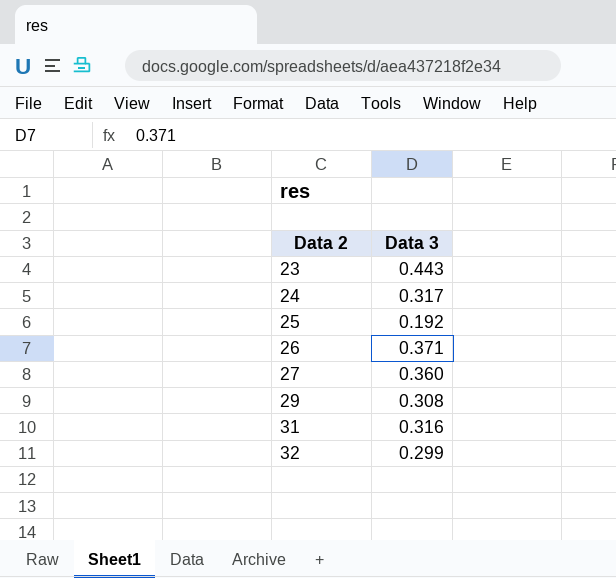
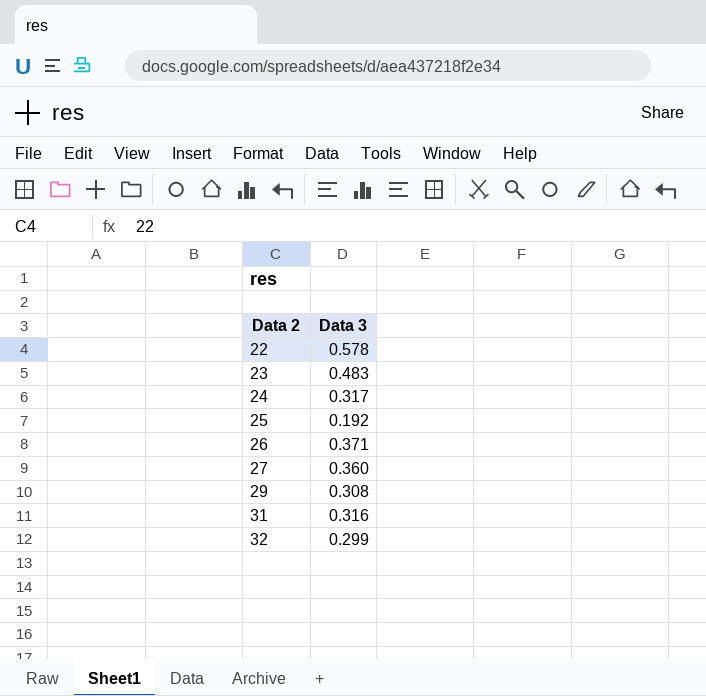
row 22: none -> 0.578
23 | Data 3: 0.443 -> 0.483

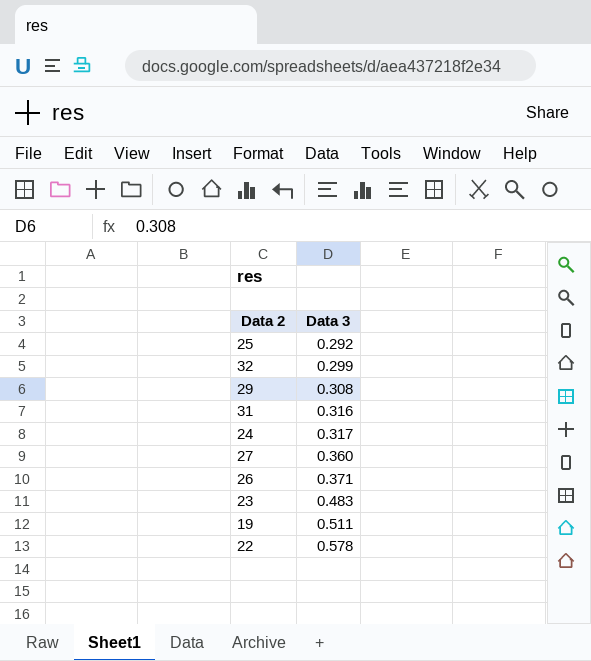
row order: Data 2 ascending -> Data 3 ascending
25 | Data 3: 0.192 -> 0.292
row 19: none -> 0.511

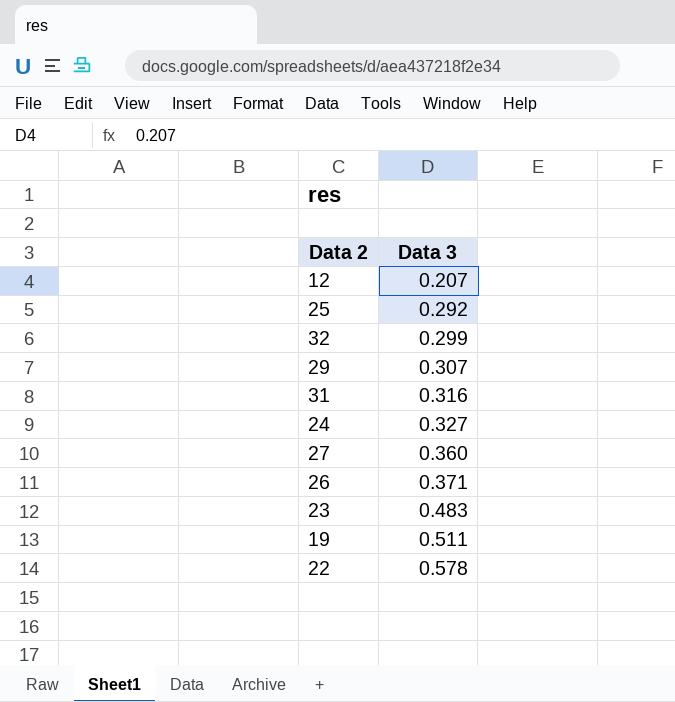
row 12: none -> 0.207
29 | Data 3: 0.308 -> 0.307
24 | Data 3: 0.317 -> 0.327

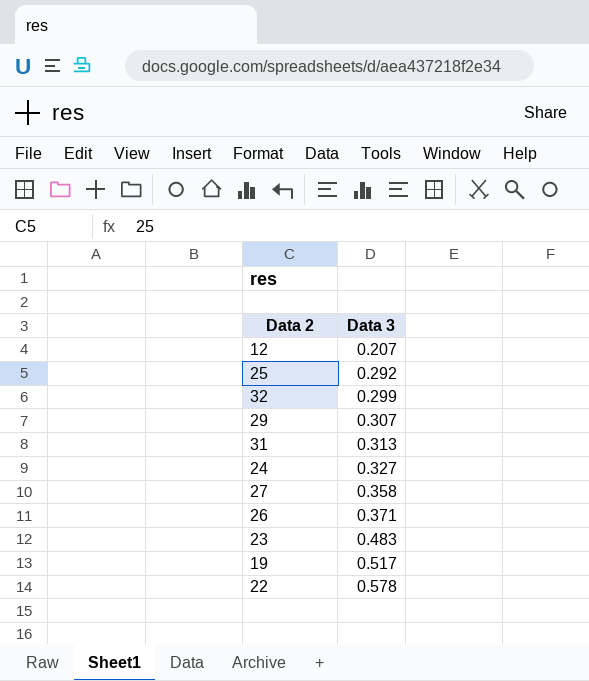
31 | Data 3: 0.316 -> 0.313
27 | Data 3: 0.360 -> 0.358
19 | Data 3: 0.511 -> 0.517

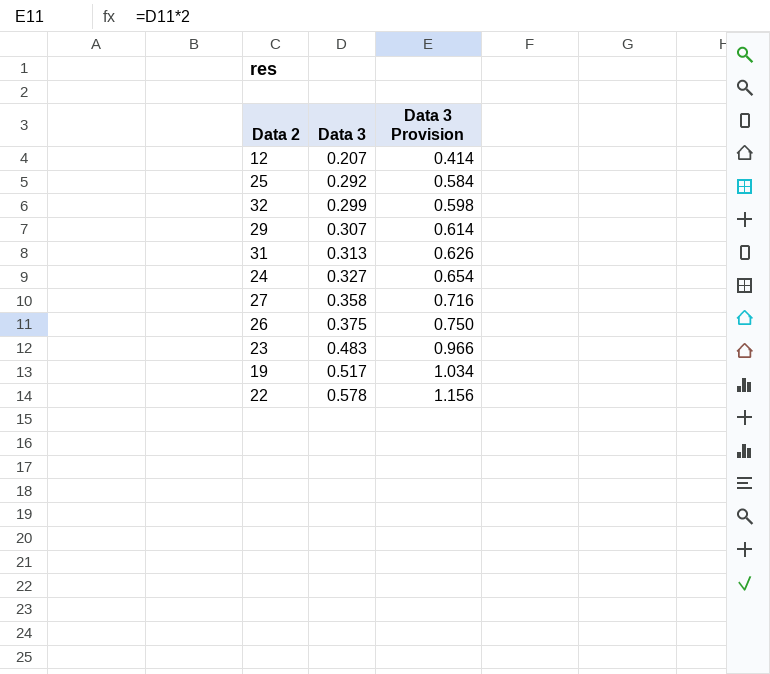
column Data 3 Provision | formula: none -> [Data 3] * 2
26 | Data 3: 0.371 -> 0.375

